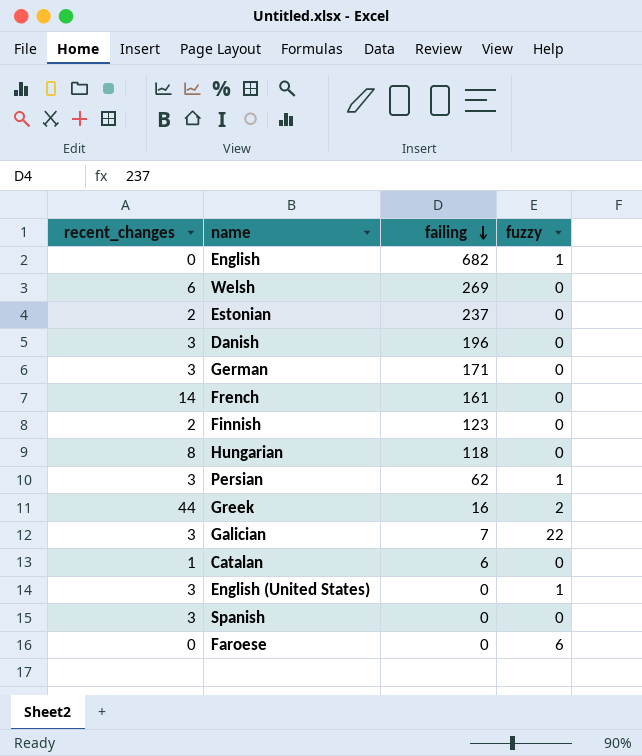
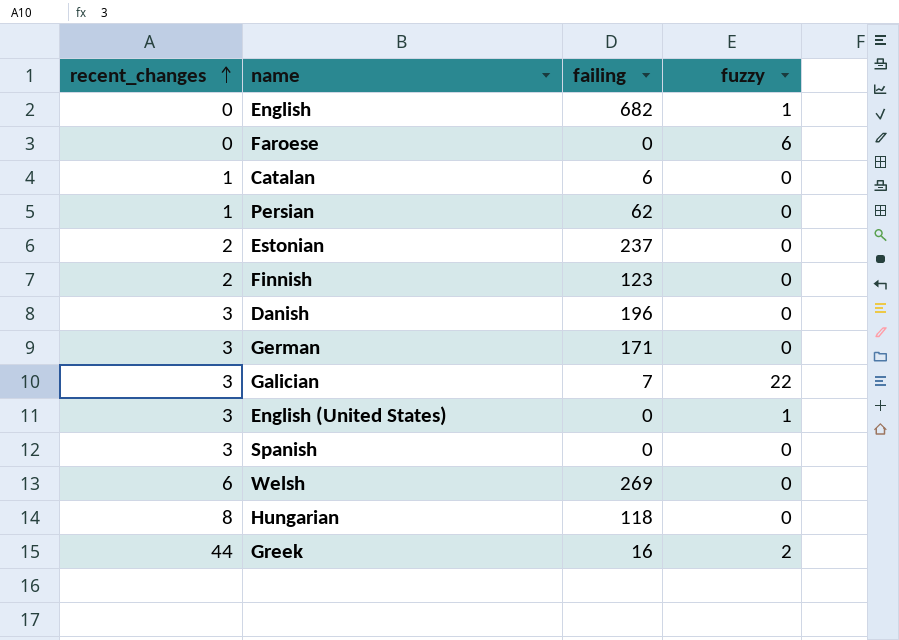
row order: failing descending -> recent_changes ascending
row French: 14 | 161 | 0 -> none
Persian | recent_changes: 3 -> 1
Persian | fuzzy: 1 -> 0

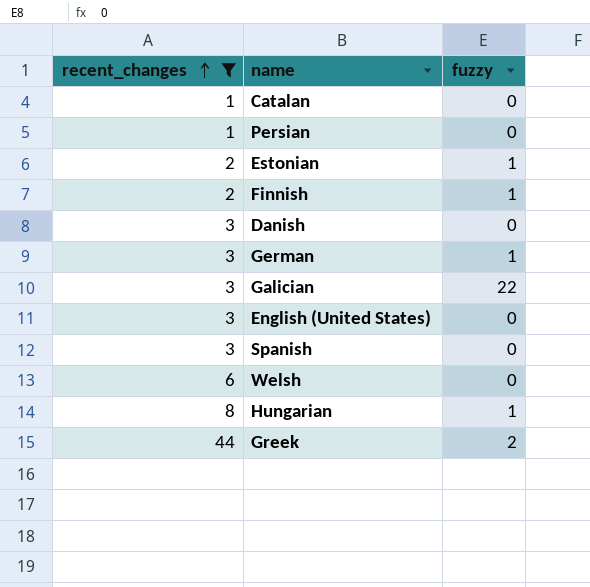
filter: none -> recent_changes != 0
column failing | position: 3 -> none
Estonian | fuzzy: 0 -> 1
Finnish | fuzzy: 0 -> 1
German | fuzzy: 0 -> 1
English (United States) | fuzzy: 1 -> 0
Hungarian | fuzzy: 0 -> 1

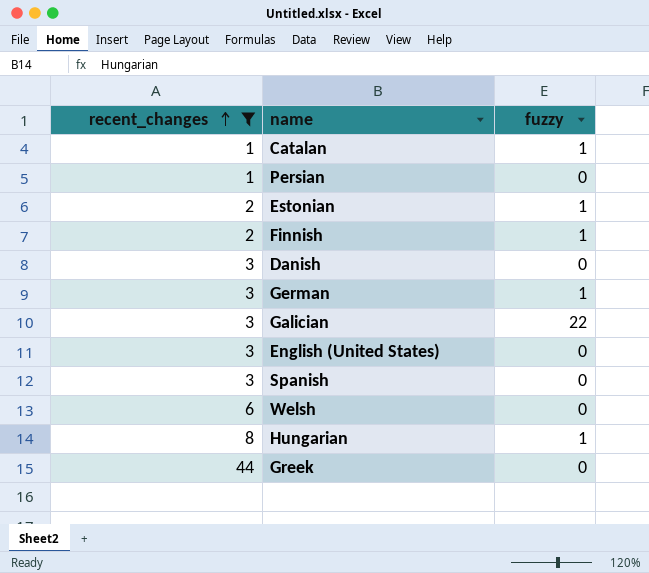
Catalan | fuzzy: 0 -> 1
Greek | fuzzy: 2 -> 0

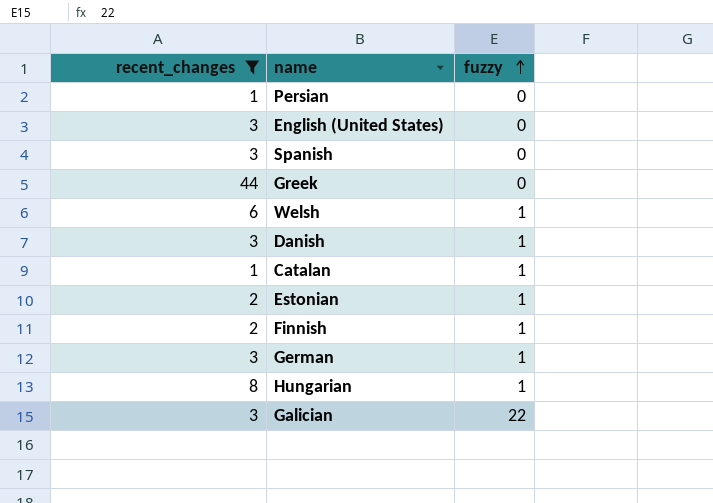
row order: recent_changes ascending -> fuzzy ascending
Welsh | fuzzy: 0 -> 1
Danish | fuzzy: 0 -> 1

